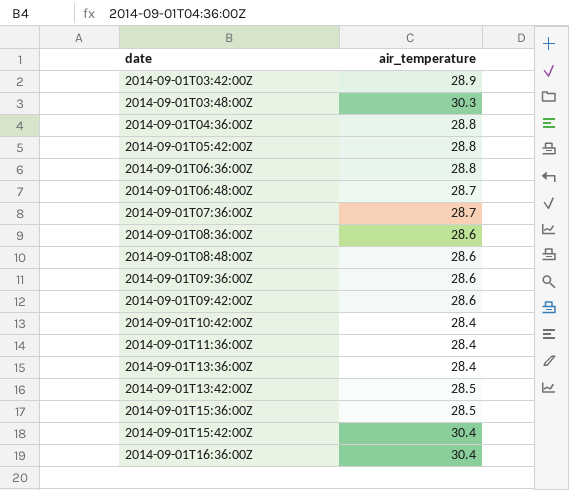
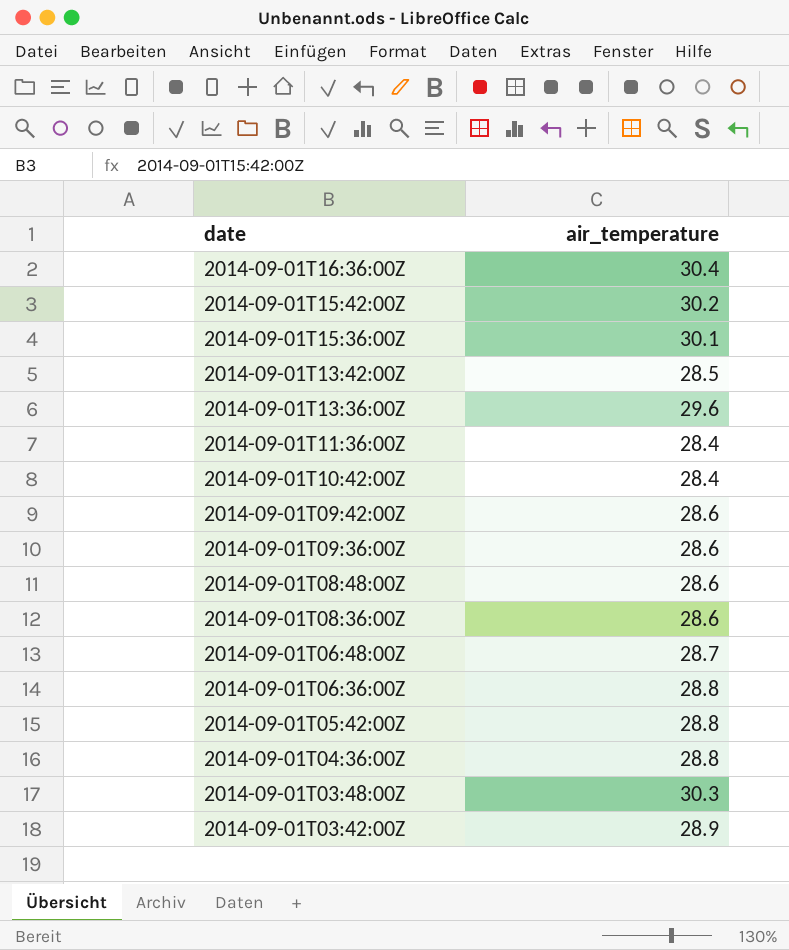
row order: date ascending -> date descending
row 2014-09-01T07:36:00Z: 28.7 -> none
2014-09-01T15:42:00Z | air_temperature: 30.4 -> 30.2
2014-09-01T15:36:00Z | air_temperature: 28.5 -> 30.1
2014-09-01T13:36:00Z | air_temperature: 28.4 -> 29.6

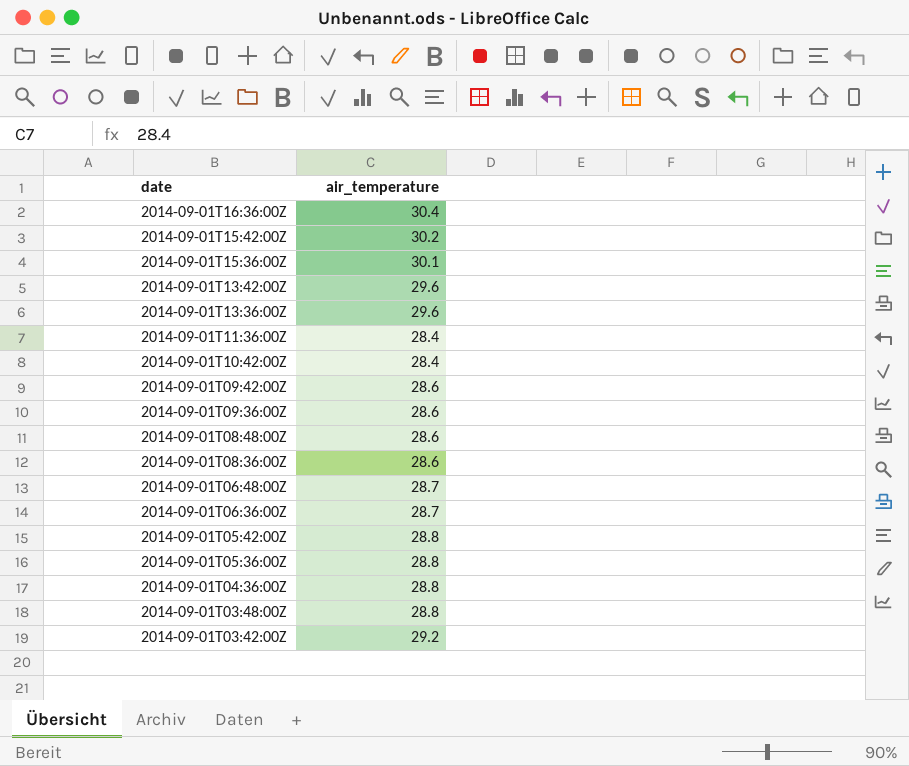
2014-09-01T13:42:00Z | air_temperature: 28.5 -> 29.6
2014-09-01T06:36:00Z | air_temperature: 28.8 -> 28.7
row 2014-09-01T05:36:00Z: none -> 28.8
2014-09-01T03:48:00Z | air_temperature: 30.3 -> 28.8
2014-09-01T03:42:00Z | air_temperature: 28.9 -> 29.2

